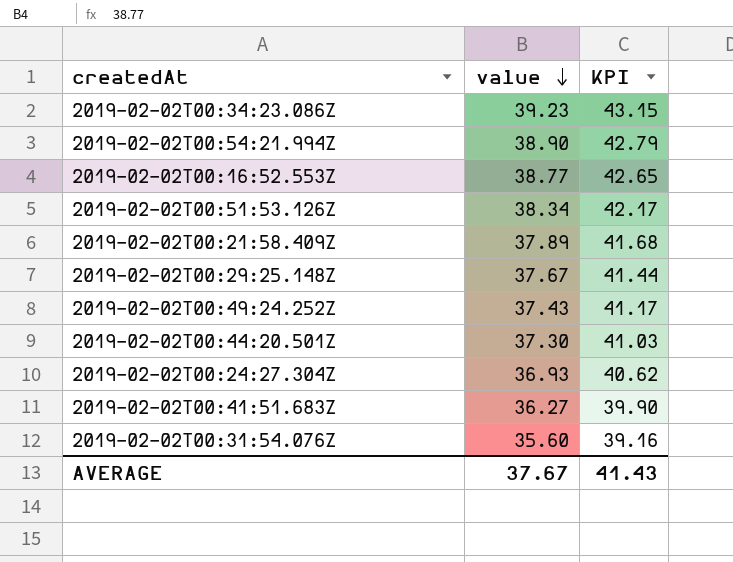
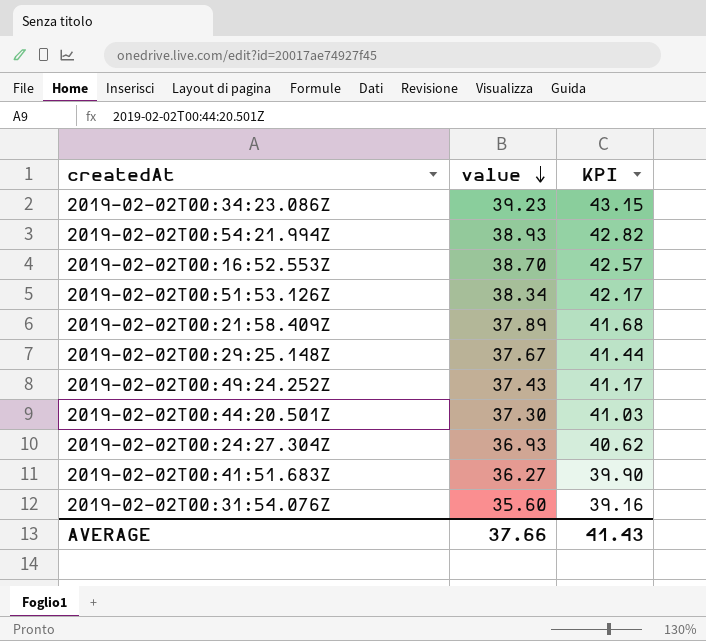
2019-02-02T00:54:21.994Z | value: 38.90 -> 38.93
2019-02-02T00:54:21.994Z | KPI: 42.79 -> 42.82
2019-02-02T00:16:52.553Z | value: 38.77 -> 38.70
2019-02-02T00:16:52.553Z | KPI: 42.65 -> 42.57
AVERAGE | value: 37.67 -> 37.66

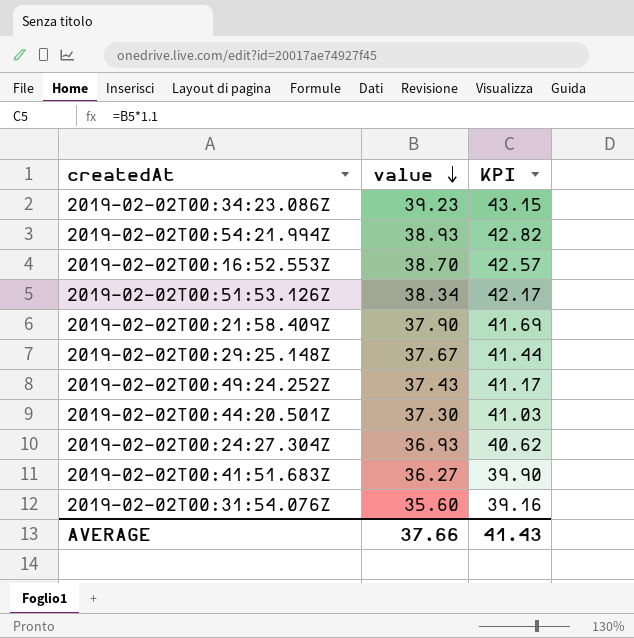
2019-02-02T00:21:58.409Z | value: 37.89 -> 37.90
2019-02-02T00:21:58.409Z | KPI: 41.68 -> 41.69

